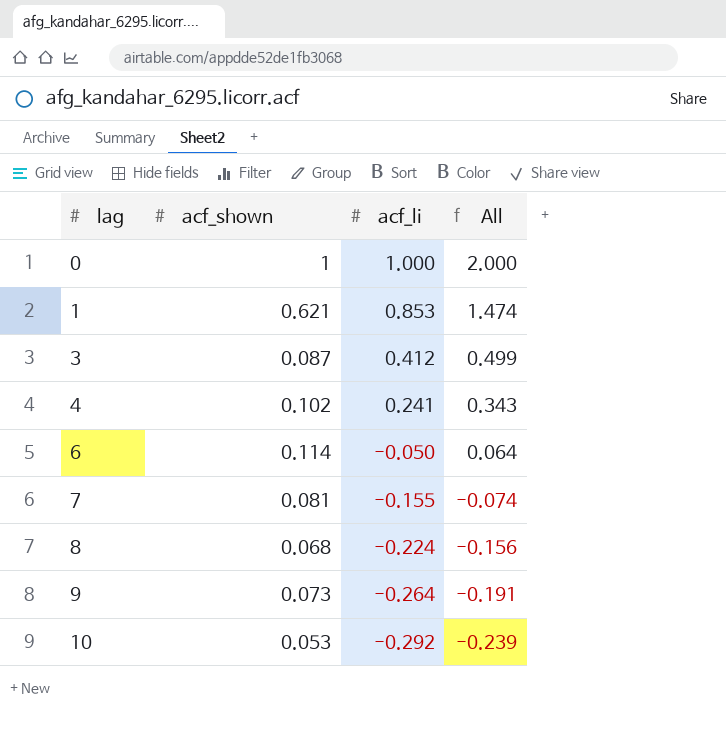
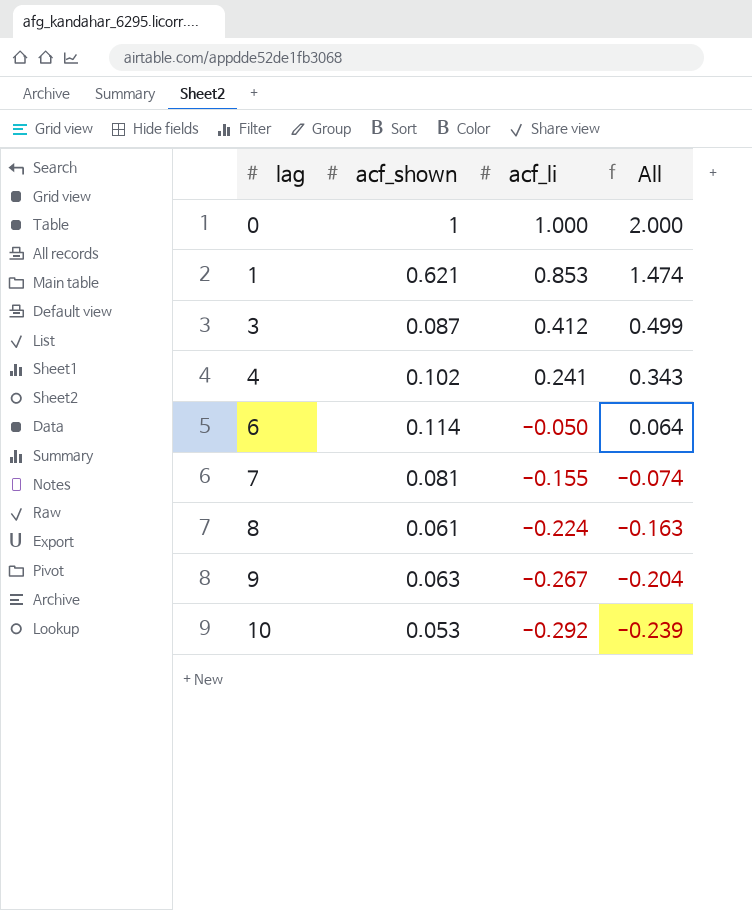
8 | acf_shown: 0.068 -> 0.061
8 | All: -0.156 -> -0.163
9 | acf_shown: 0.073 -> 0.063
9 | acf_li: -0.264 -> -0.267
9 | All: -0.191 -> -0.204

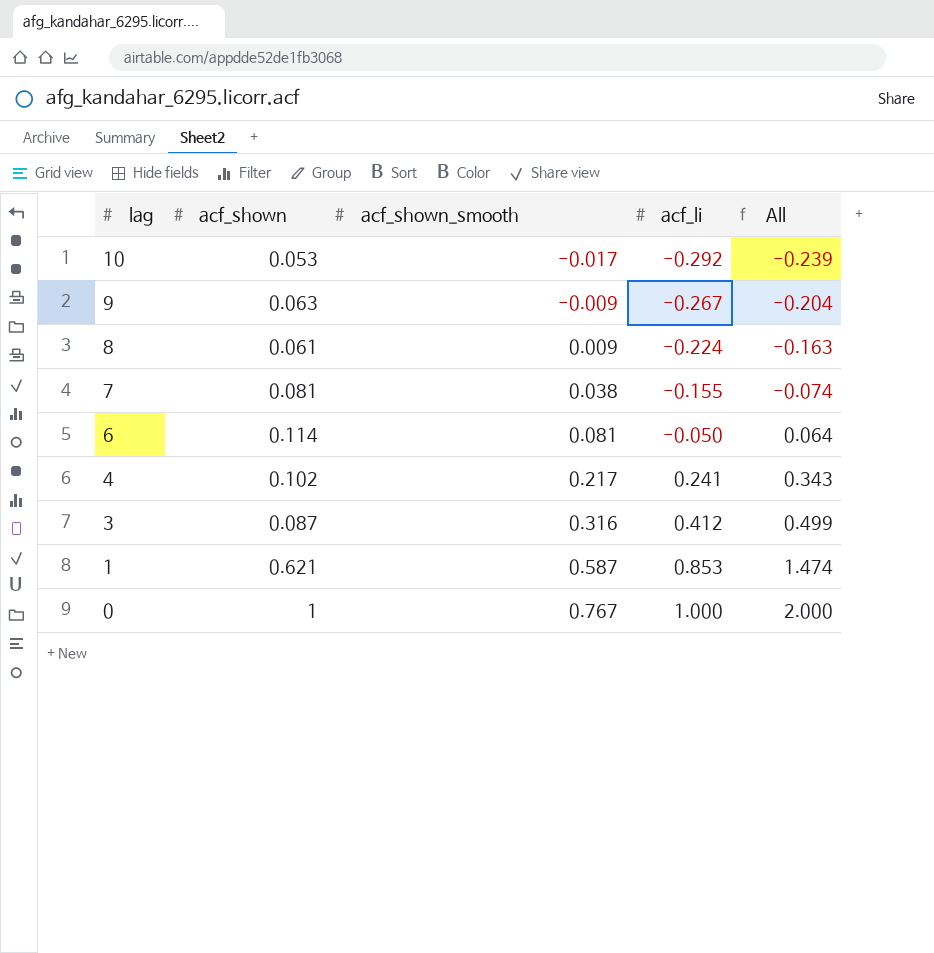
row order: lag ascending -> lag descending
column acf_shown_smooth | position: none -> 3

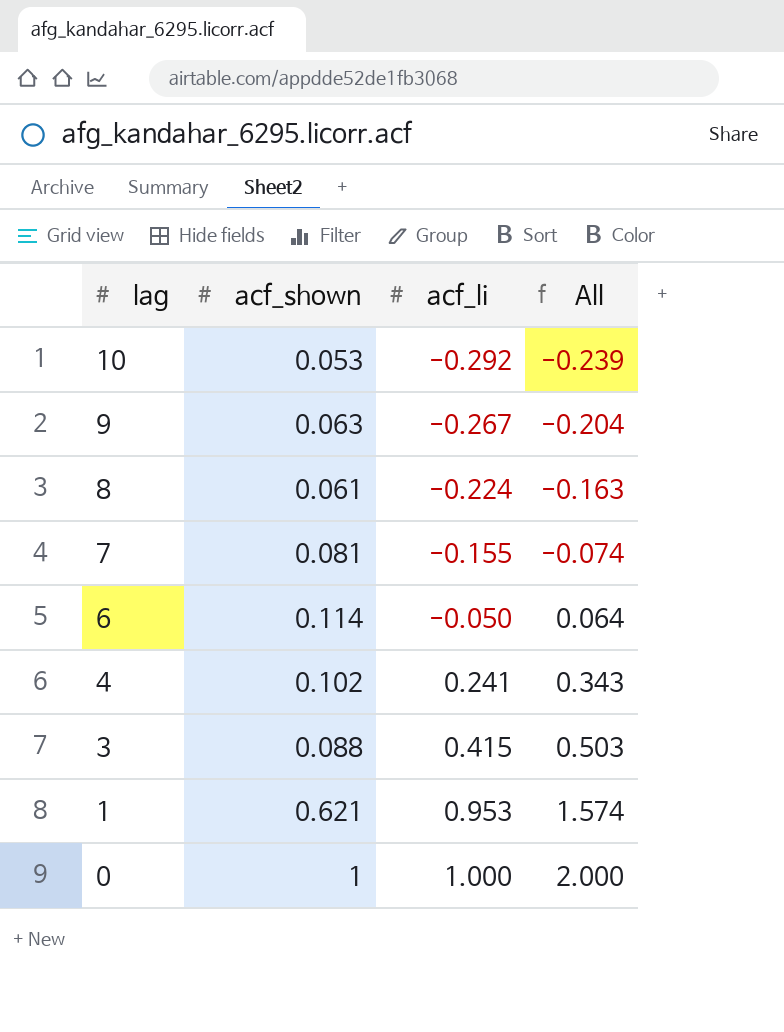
column acf_shown_smooth | position: 3 -> none
3 | acf_shown: 0.087 -> 0.088
3 | acf_li: 0.412 -> 0.415
3 | All: 0.499 -> 0.503
1 | acf_li: 0.853 -> 0.953
1 | All: 1.474 -> 1.574

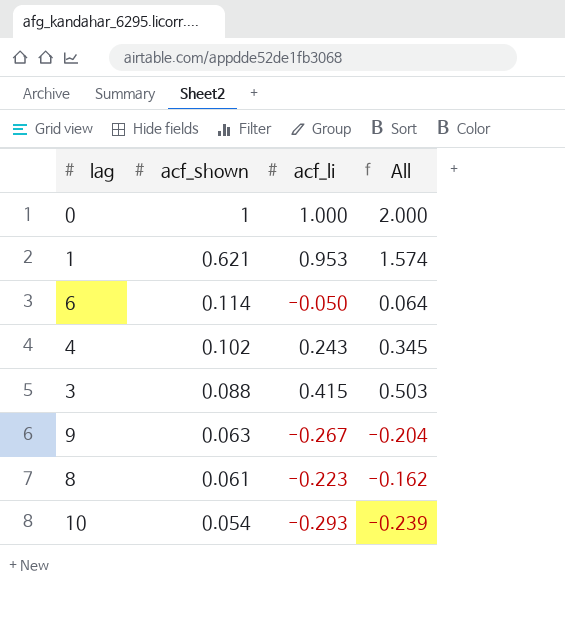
row order: lag descending -> acf_shown descending
row 7: 0.081 | -0.155 | -0.074 -> none
4 | acf_li: 0.241 -> 0.243
4 | All: 0.343 -> 0.345
8 | acf_li: -0.224 -> -0.223
8 | All: -0.163 -> -0.162
10 | acf_shown: 0.053 -> 0.054
10 | acf_li: -0.292 -> -0.293

